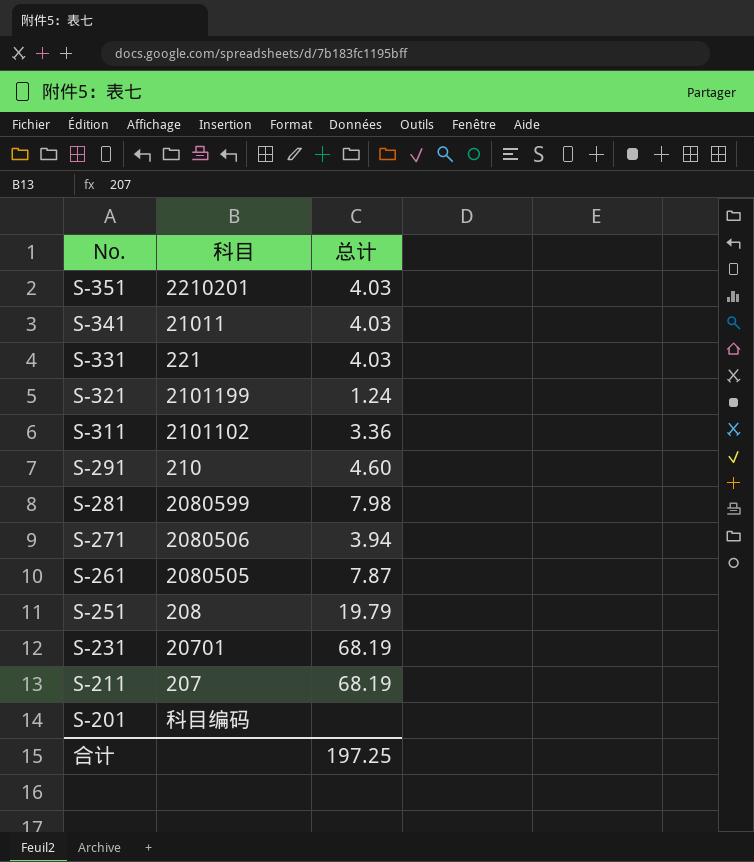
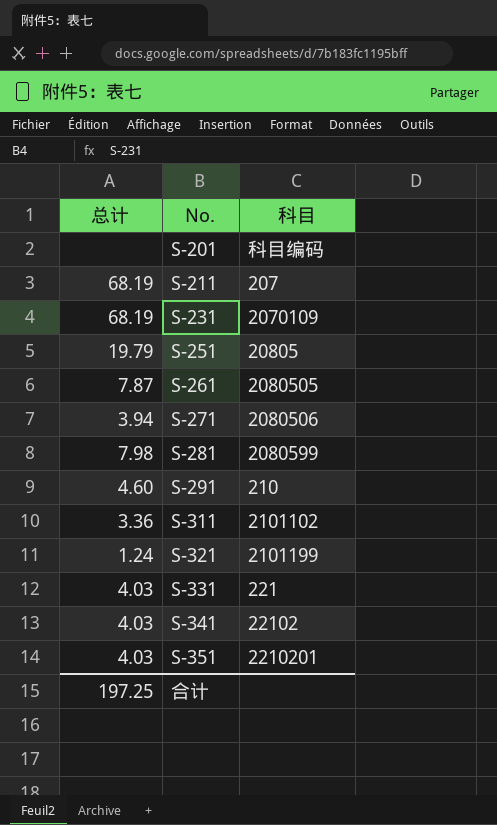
row order: No. descending -> No. ascending
column 总计 | position: 3 -> 1
S-231 | 科目: 20701 -> 2070109
S-251 | 科目: 208 -> 20805
S-341 | 科目: 21011 -> 22102

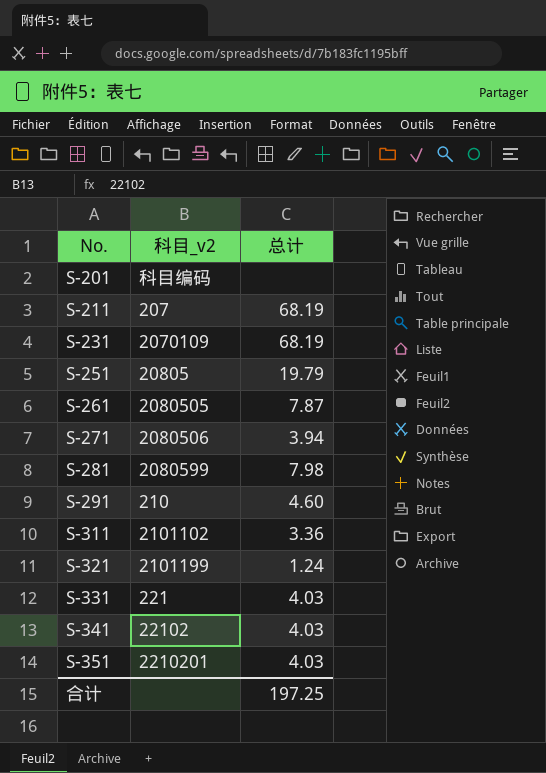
column name: 科目 -> 科目_v2
column 总计 | position: 1 -> 3

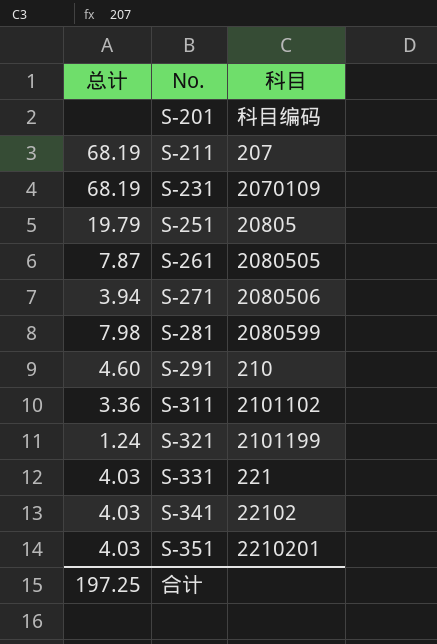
column 总计 | position: 3 -> 1
column name: 科目_v2 -> 科目

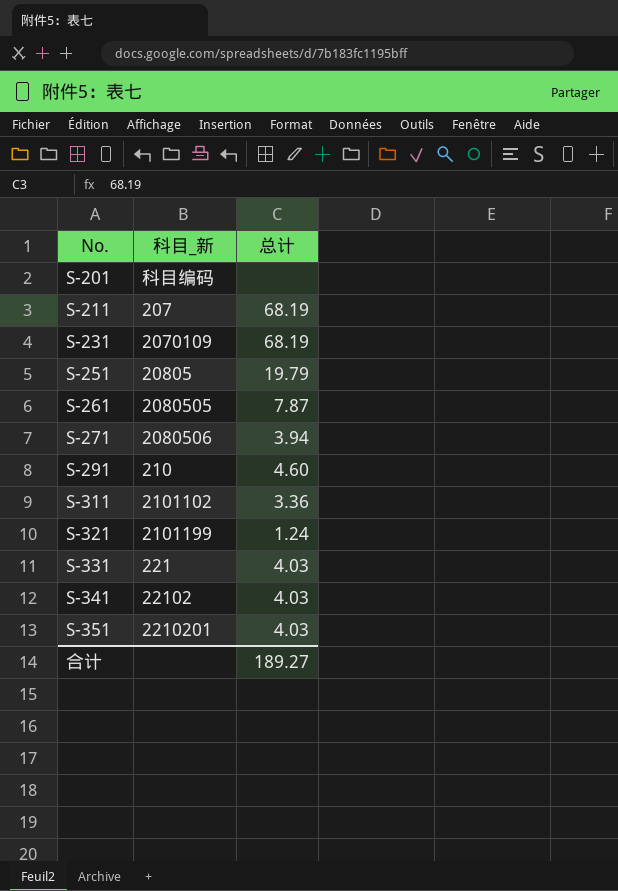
column name: 科目 -> 科目_新
column 总计 | position: 1 -> 3
row S-281: 7.98 | 2080599 -> none
合计 | 总计: 197.25 -> 189.27

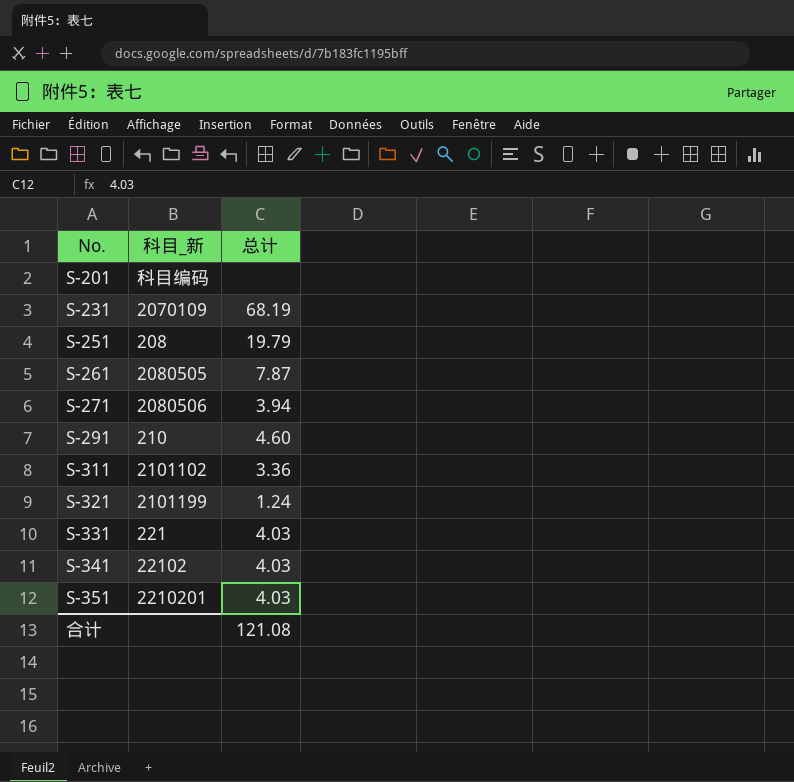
row S-211: 207 | 68.19 -> none
S-251 | 科目_新: 20805 -> 208
合计 | 总计: 189.27 -> 121.08

